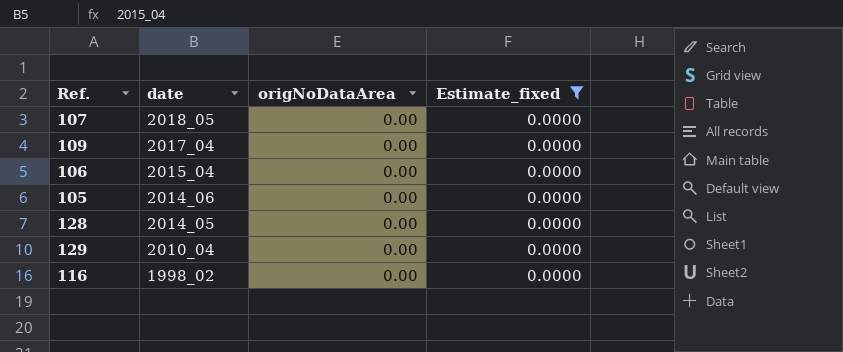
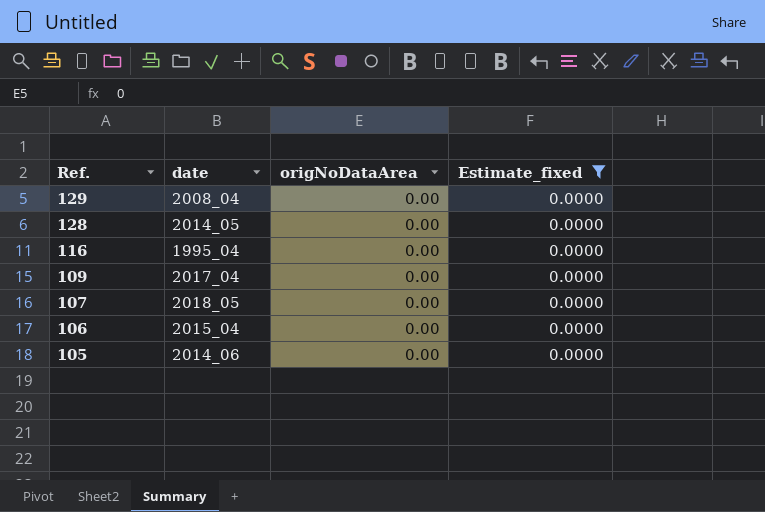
row order: date descending -> Ref. descending
129 | date: 2010_04 -> 2008_04
116 | date: 1998_02 -> 1995_04

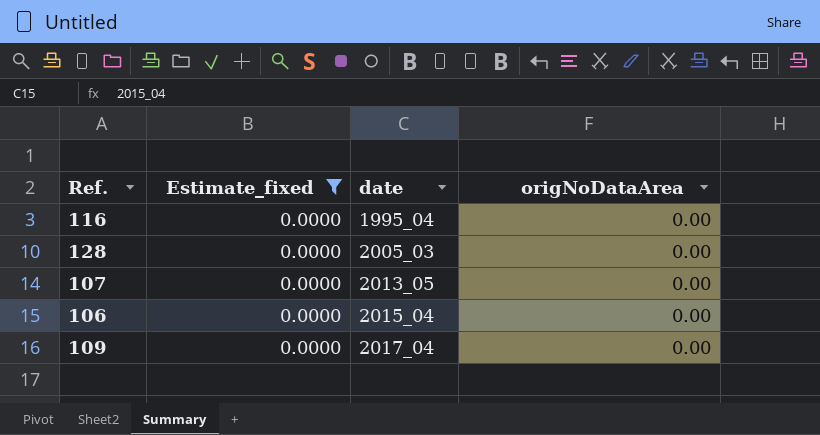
row order: Ref. descending -> date ascending
column Estimate_fixed | position: 4 -> 2
row 129: 2008_04 | 0.00 | 0.0000 -> none
row 105: 2014_06 | 0.00 | 0.0000 -> none
128 | date: 2014_05 -> 2005_03
107 | date: 2018_05 -> 2013_05

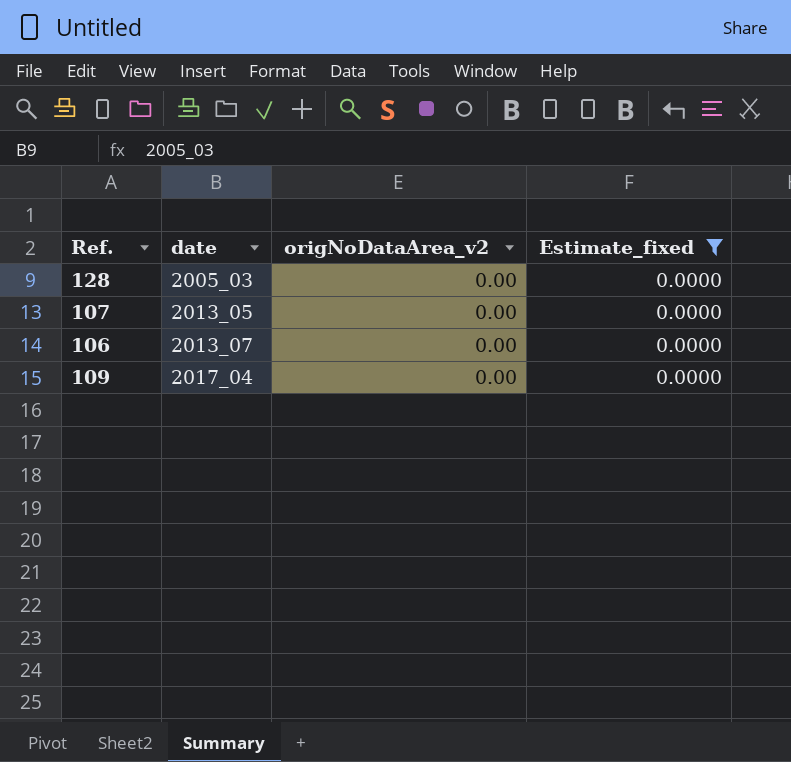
column name: origNoDataArea -> origNoDataArea_v2
column Estimate_fixed | position: 2 -> 4
row 116: 0.0000 | 1995_04 | 0.00 -> none
106 | date: 2015_04 -> 2013_07

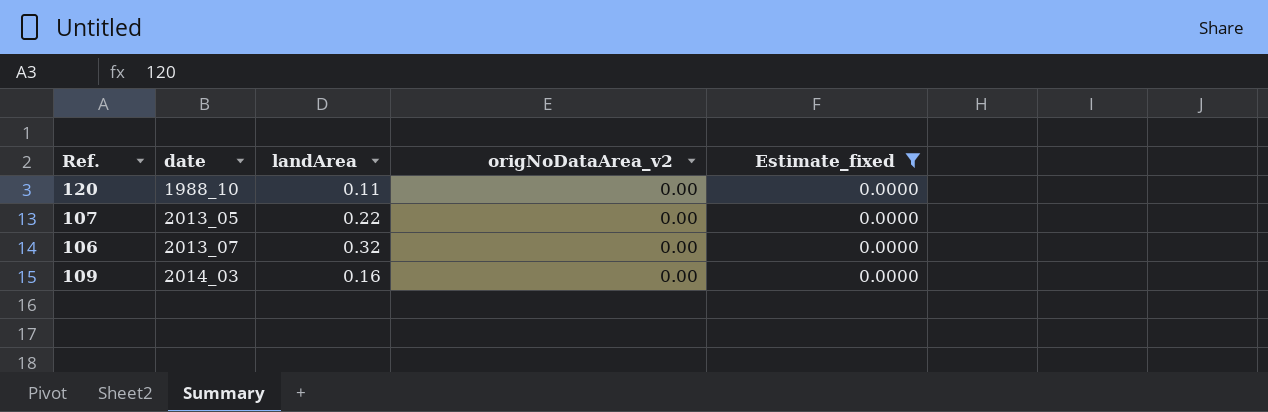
column landArea | position: none -> 3
row 128: 2005_03 | 0.00 | 0.0000 -> none
row 120: none -> 1988_10 | 0.11 | 0.00 | 0.0000
109 | date: 2017_04 -> 2014_03

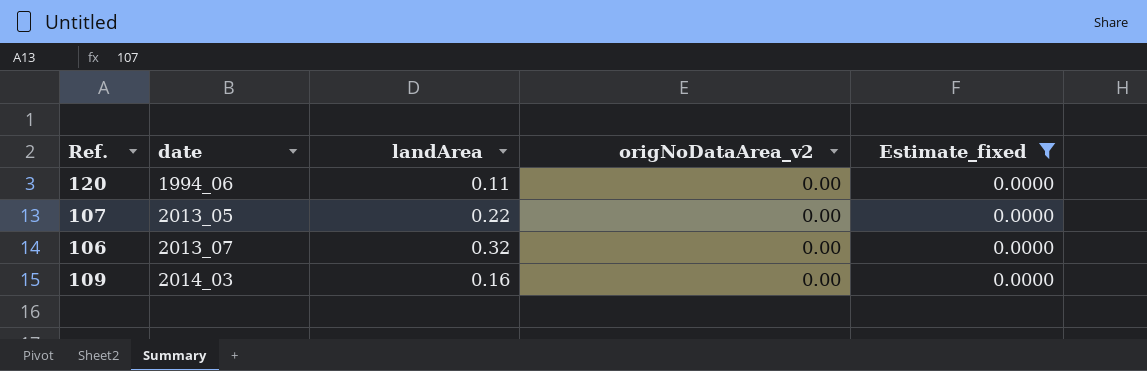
120 | date: 1988_10 -> 1994_06

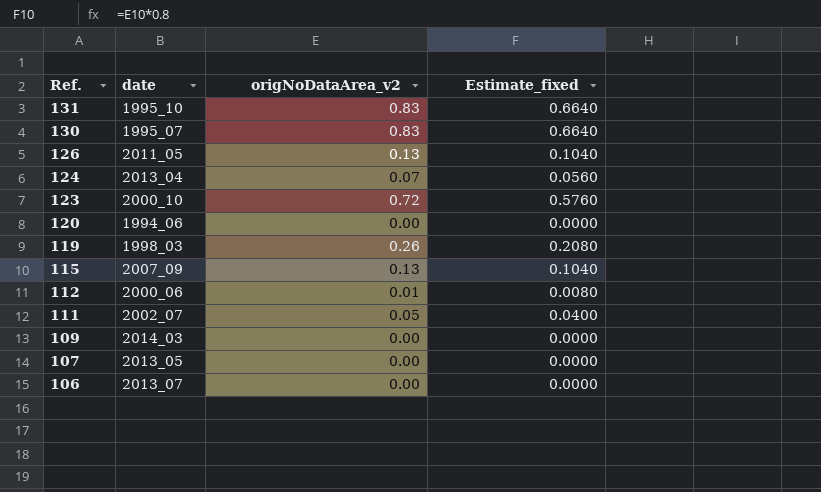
filter: Estimate_fixed = 0.0000 -> none
row order: date ascending -> Ref. descending
column landArea | position: 3 -> none

